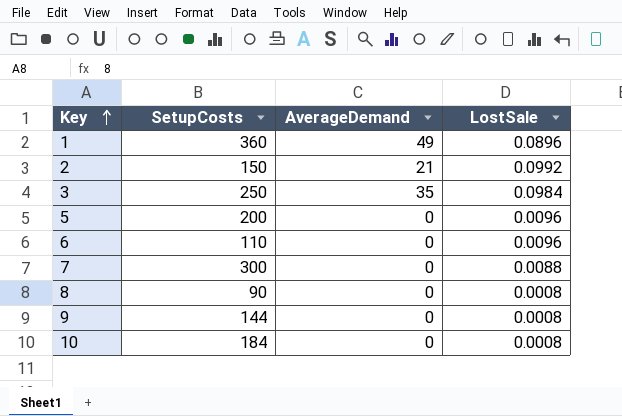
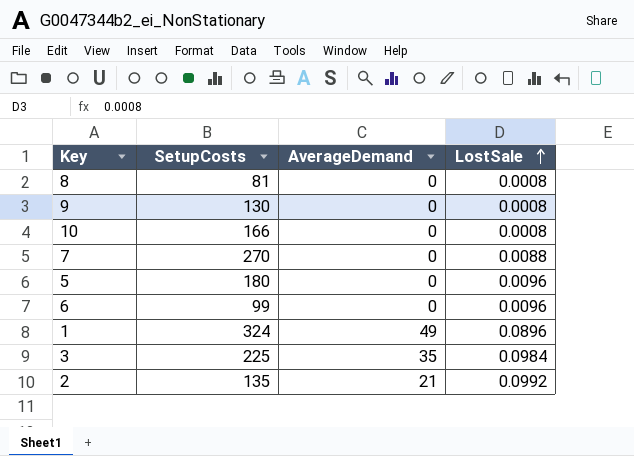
row order: Key ascending -> LostSale ascending
8 | SetupCosts: 90 -> 81
9 | SetupCosts: 144 -> 130
10 | SetupCosts: 184 -> 166
7 | SetupCosts: 300 -> 270
5 | SetupCosts: 200 -> 180
6 | SetupCosts: 110 -> 99
1 | SetupCosts: 360 -> 324
3 | SetupCosts: 250 -> 225
2 | SetupCosts: 150 -> 135

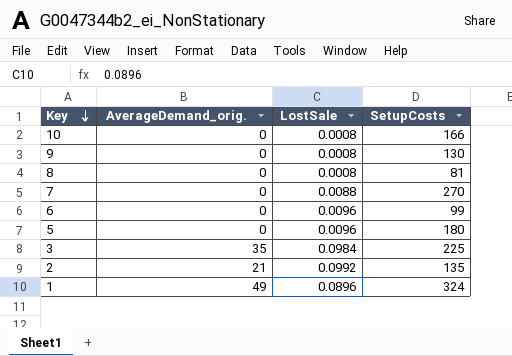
row order: LostSale ascending -> Key descending
column name: AverageDemand -> AverageDemand_orig.
column SetupCosts | position: 2 -> 4

